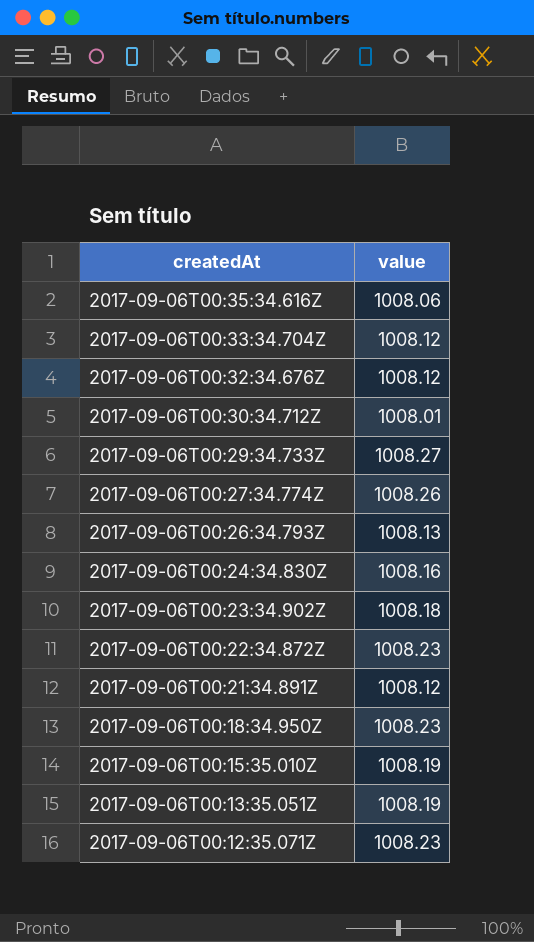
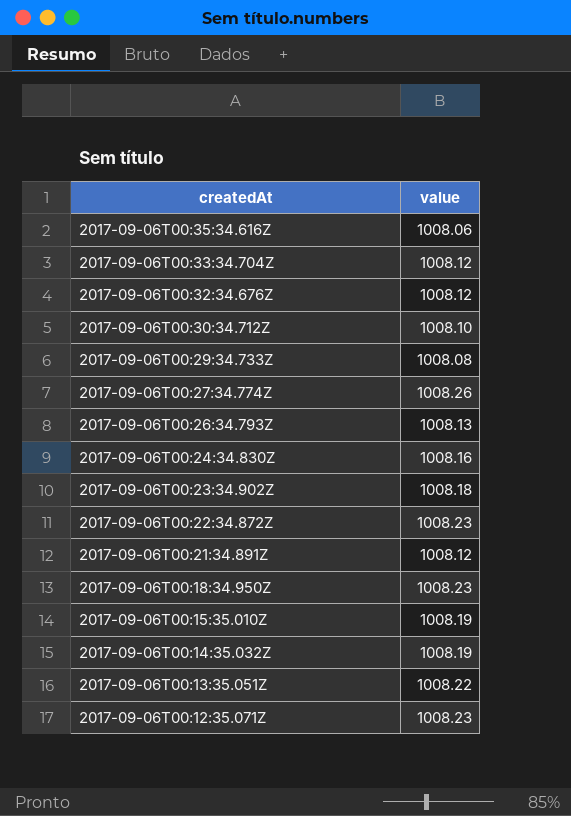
2017-09-06T00:30:34.712Z | value: 1008.01 -> 1008.10
2017-09-06T00:29:34.733Z | value: 1008.27 -> 1008.08
row 2017-09-06T00:14:35.032Z: none -> 1008.19
2017-09-06T00:13:35.051Z | value: 1008.19 -> 1008.22

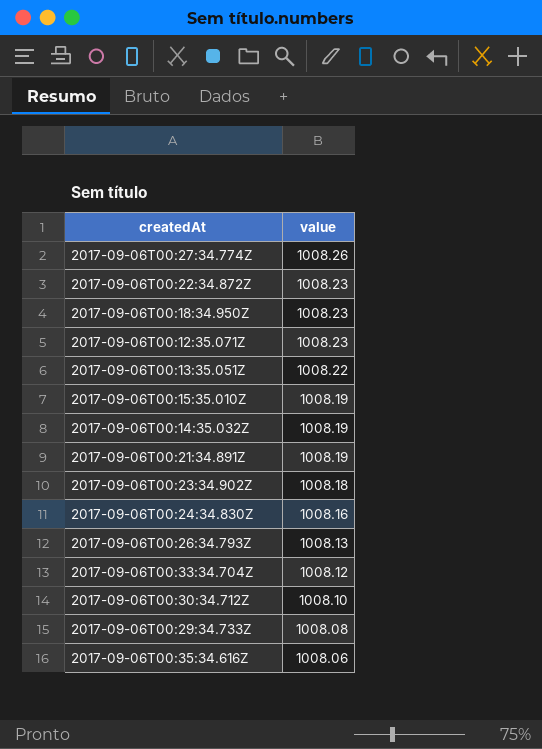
row order: createdAt descending -> value descending
row 2017-09-06T00:32:34.676Z: 1008.12 -> none
2017-09-06T00:21:34.891Z | value: 1008.12 -> 1008.19

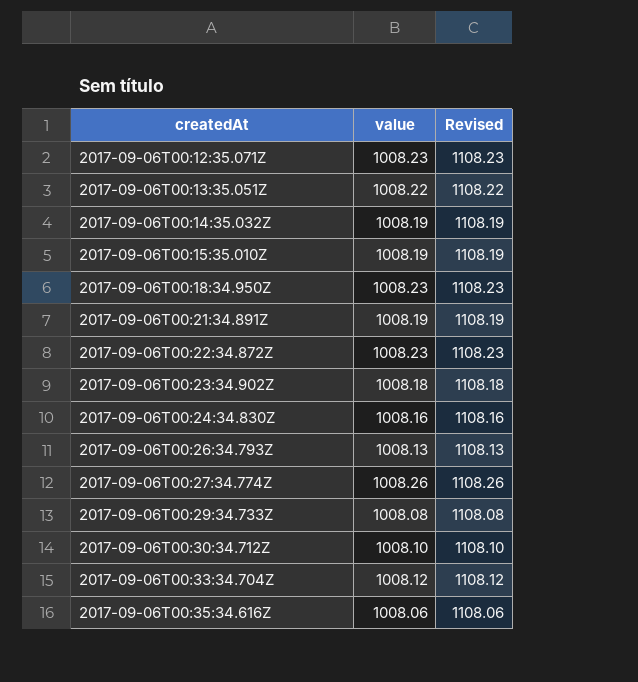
row order: value descending -> createdAt ascending
column Revised | formula: none -> [value] + 100

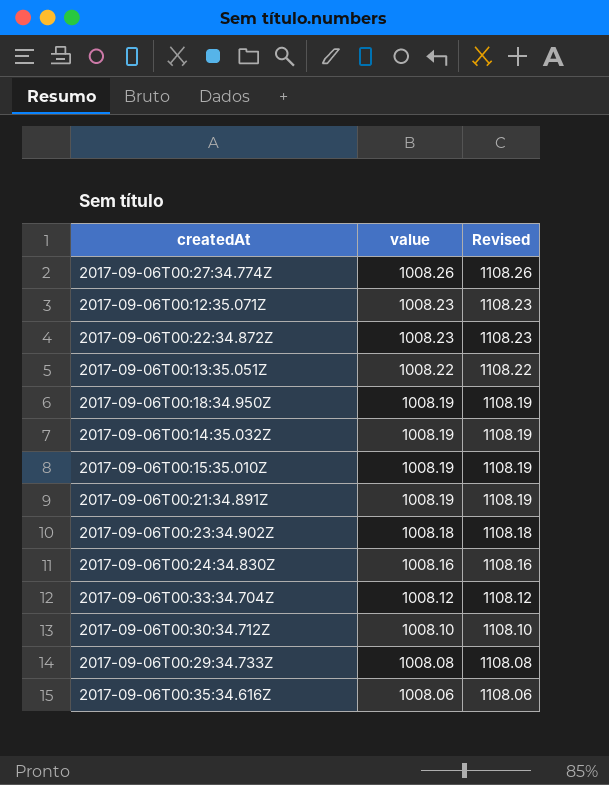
row order: createdAt ascending -> value descending
row 2017-09-06T00:26:34.793Z: 1008.13 | 1108.13 -> none
2017-09-06T00:18:34.950Z | value: 1008.23 -> 1008.19
2017-09-06T00:18:34.950Z | Revised: 1108.23 -> 1108.19

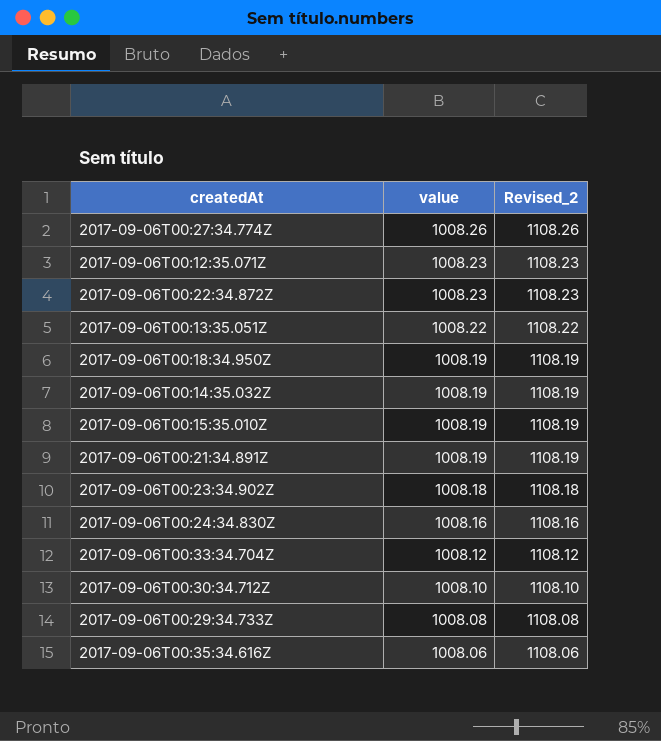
column name: Revised -> Revised_2

